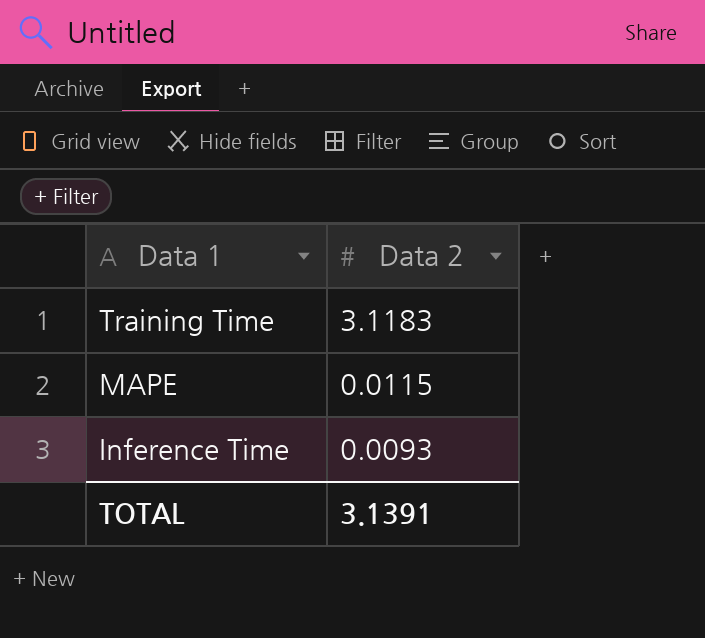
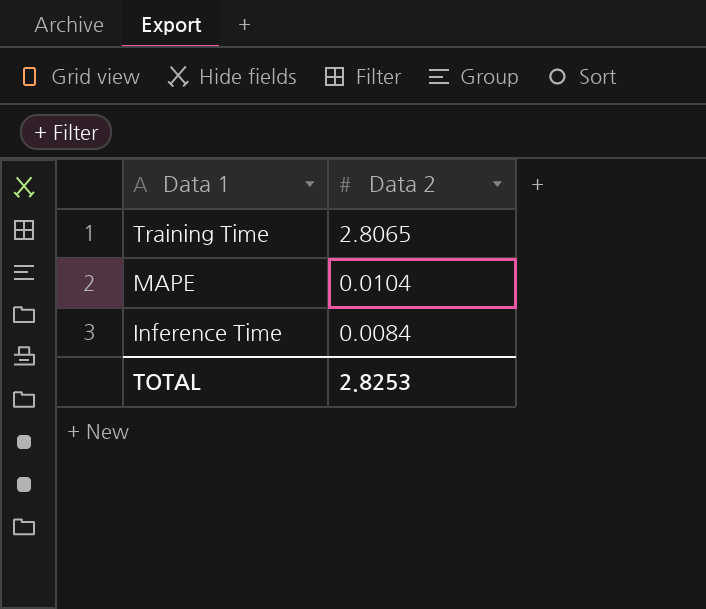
Training Time | Data 2: 3.1183 -> 2.8065
MAPE | Data 2: 0.0115 -> 0.0104
Inference Time | Data 2: 0.0093 -> 0.0084
TOTAL | Data 2: 3.1391 -> 2.8253

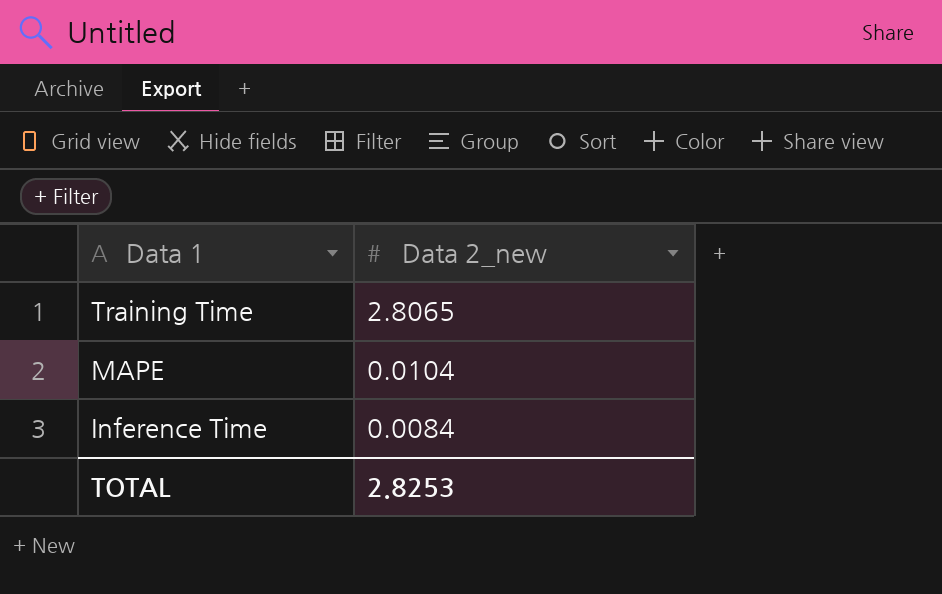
column name: Data 2 -> Data 2_new

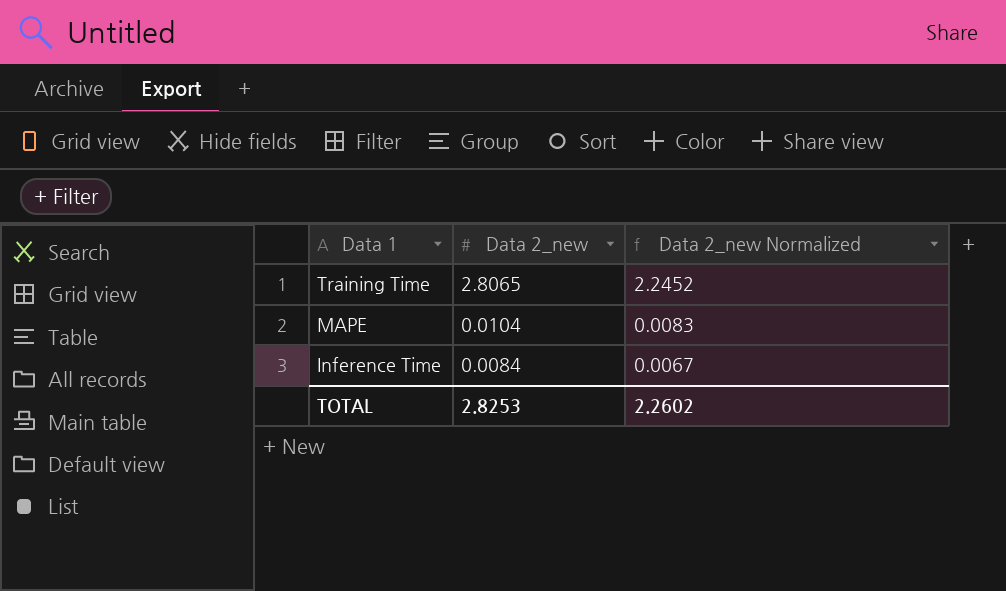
column Data 2_new Normalized | formula: none -> [Data 2_new] * 0.8

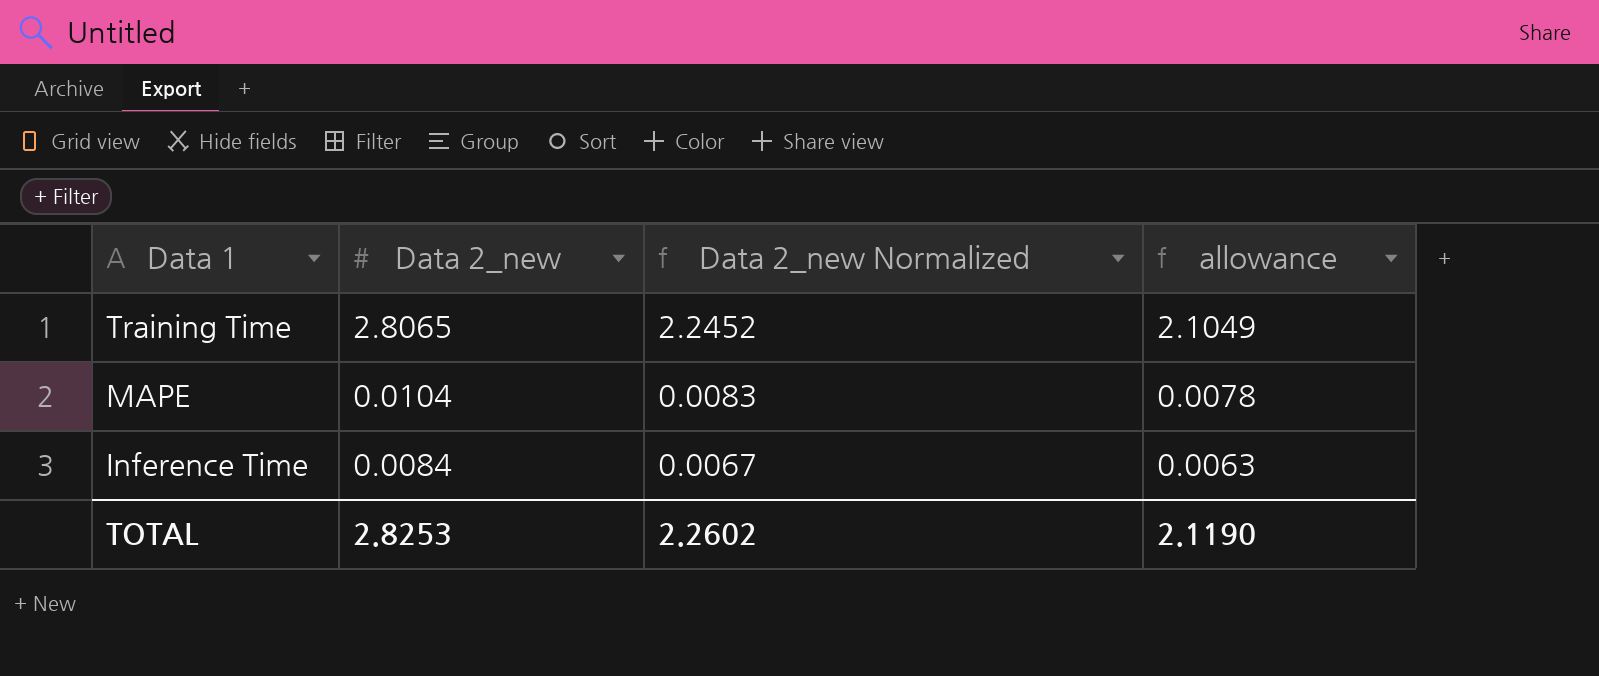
column allowance | formula: none -> [Data 2_new] * 0.75

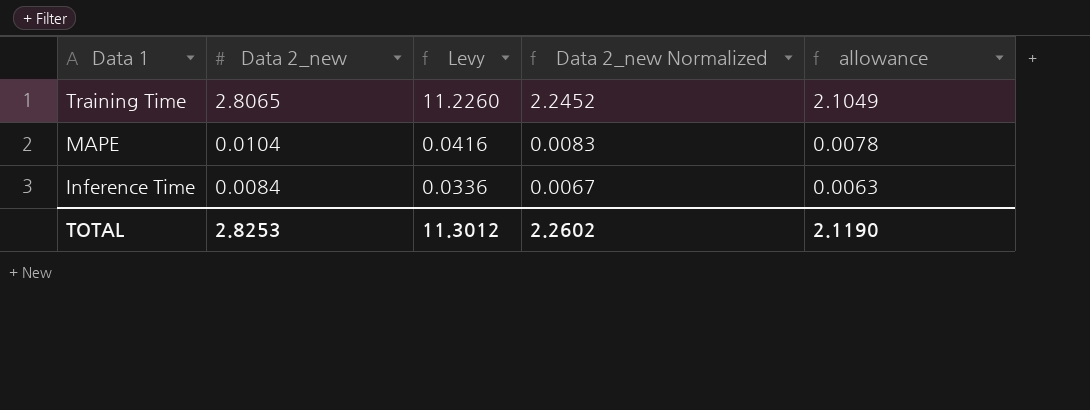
column Levy | formula: none -> [Data 2_new] * 4

